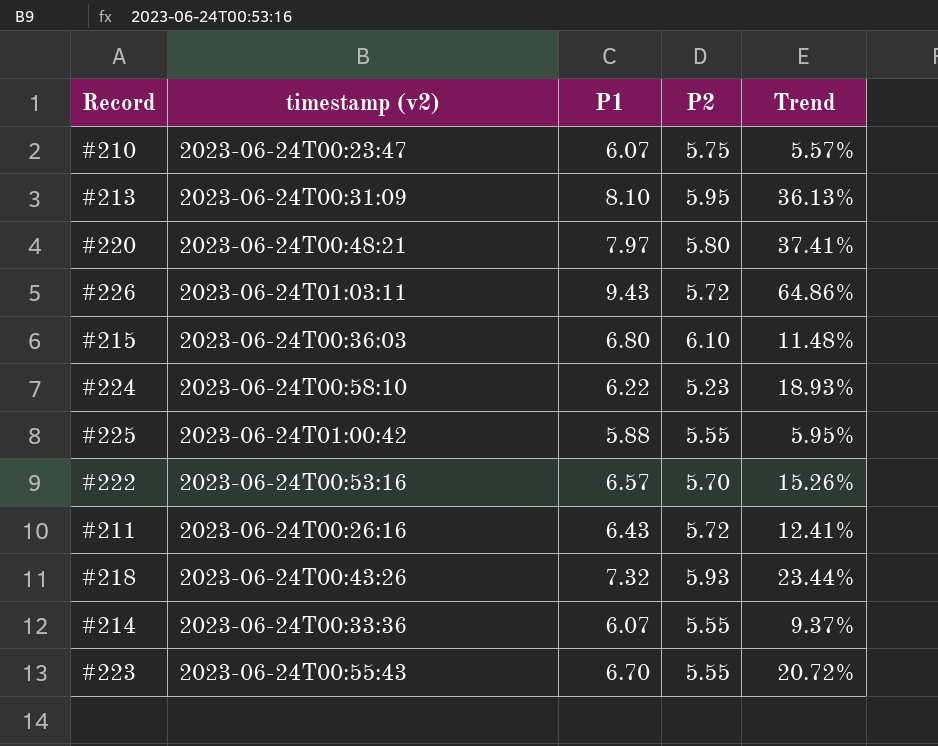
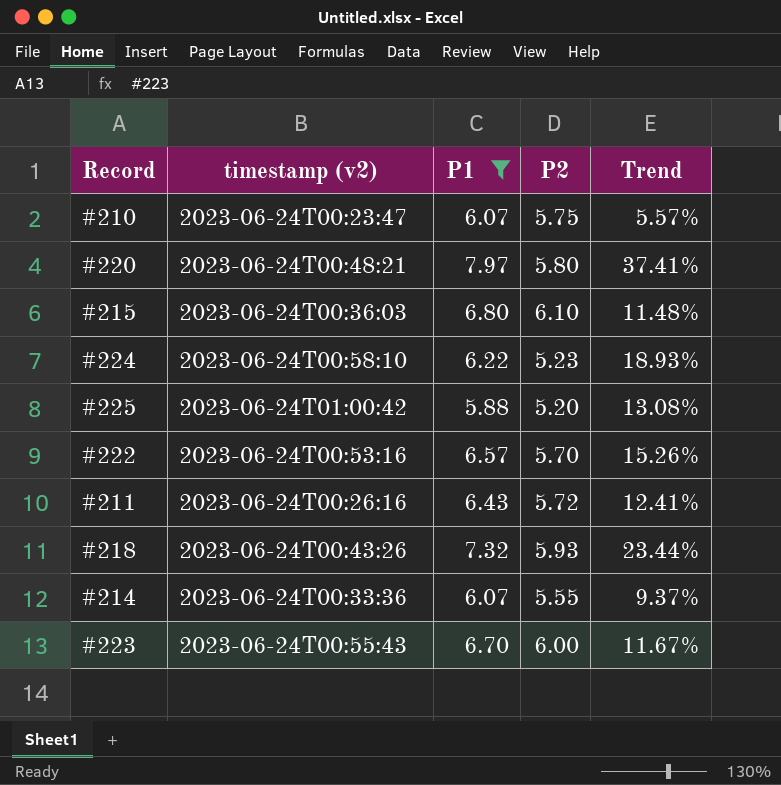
filter: none -> P1 <= 7.97
#225 | P2: 5.55 -> 5.20
#225 | Trend: 5.95% -> 13.08%
#223 | P2: 5.55 -> 6.00
#223 | Trend: 20.72% -> 11.67%

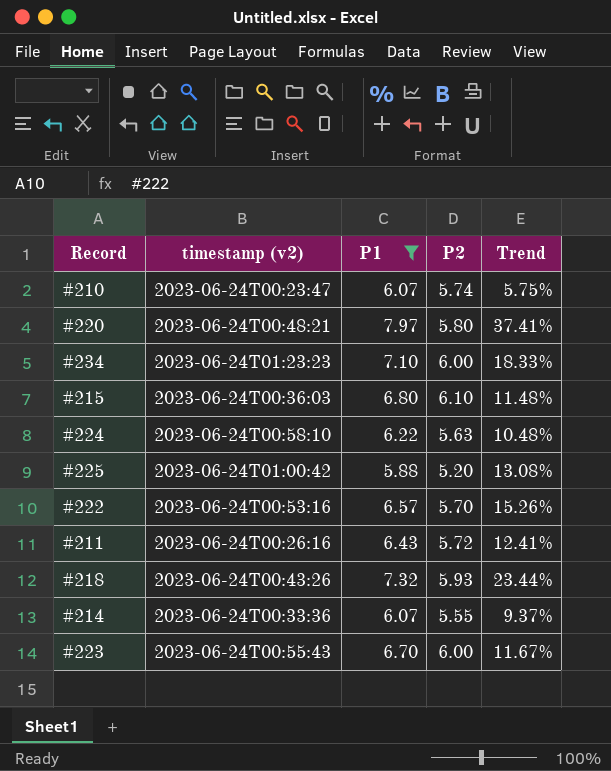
#210 | P2: 5.75 -> 5.74
#210 | Trend: 5.57% -> 5.75%
row #234: none -> 2023-06-24T01:23:23 | 7.10 | 6.00 | 18.33%
#224 | P2: 5.23 -> 5.63
#224 | Trend: 18.93% -> 10.48%

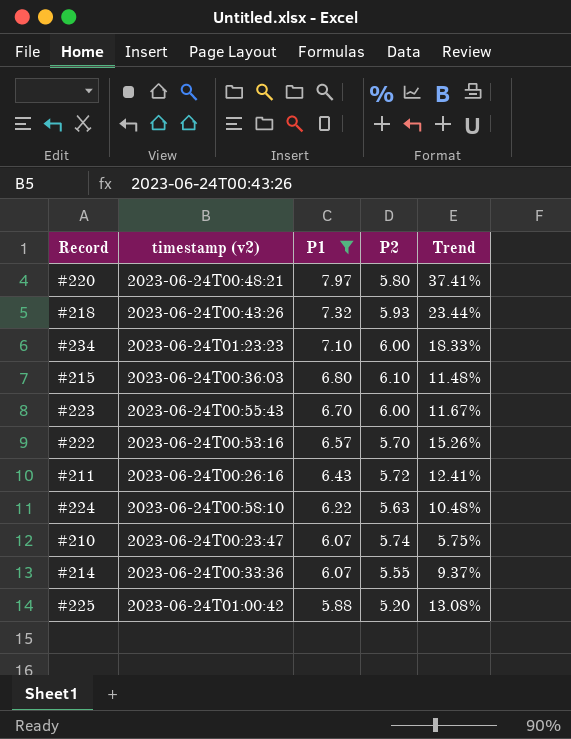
row order: none -> P1 descending

